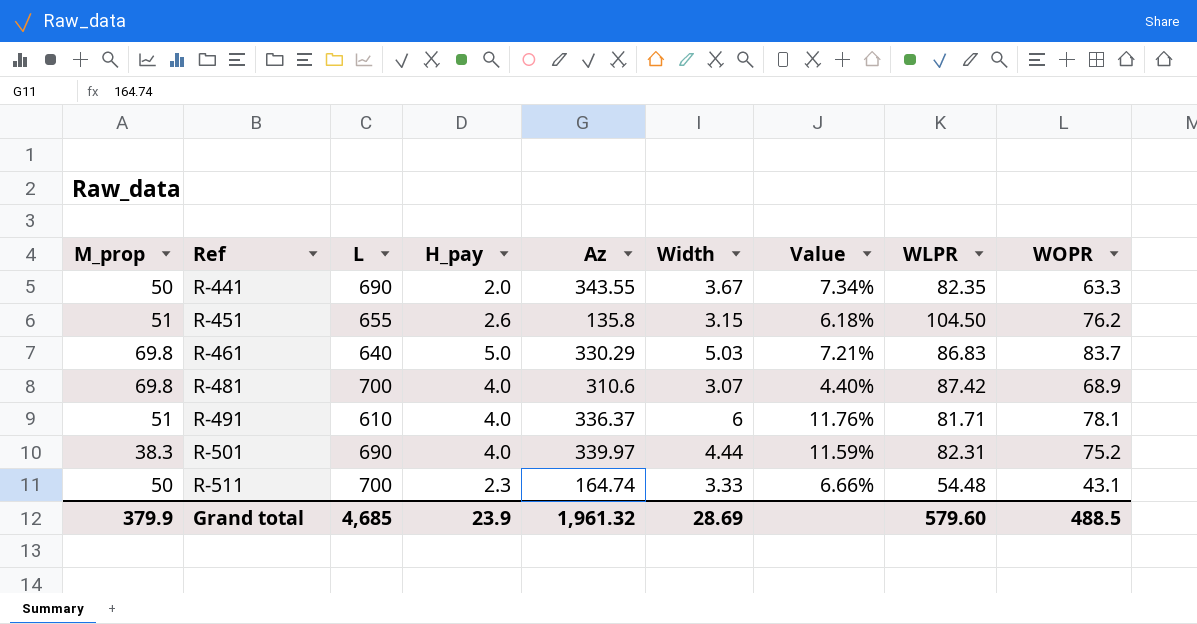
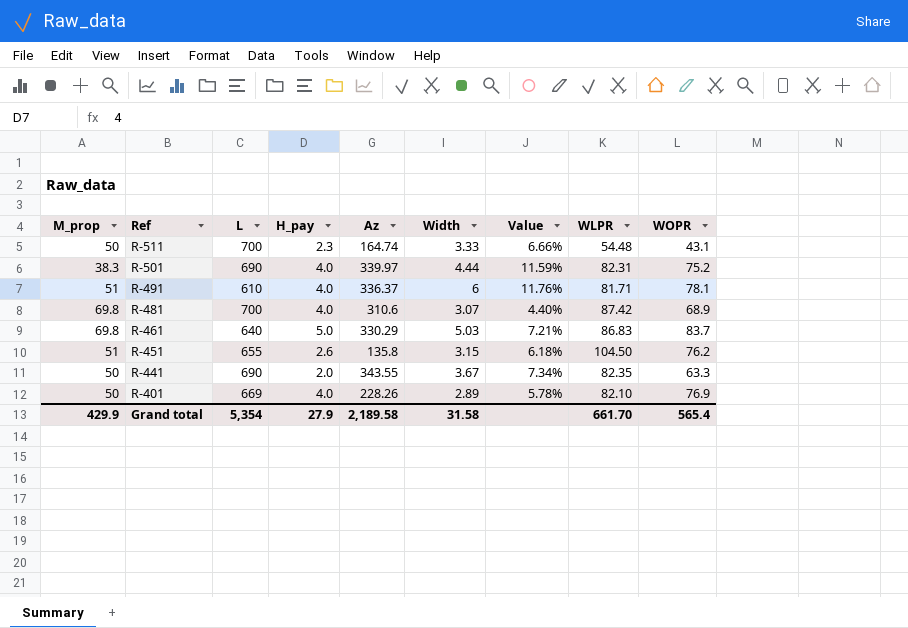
row order: Ref ascending -> Ref descending
row R-401: none -> 50 | 669 | 4.0 | 228.26 | 2.89 | 5.78% | 82.10 | 76.9
Grand total | M_prop: 379.9 -> 429.9
Grand total | L: 4,685 -> 5,354
Grand total | H_pay: 23.9 -> 27.9
Grand total | Az: 1,961.32 -> 2,189.58
Grand total | Width: 28.69 -> 31.58
Grand total | WLPR: 579.60 -> 661.70
Grand total | WOPR: 488.5 -> 565.4

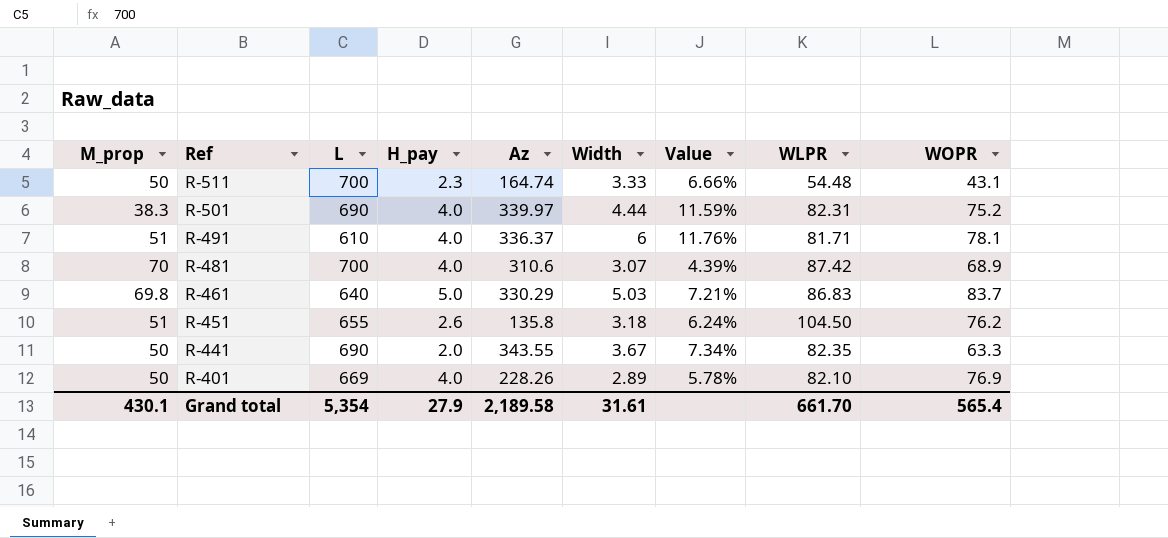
R-481 | M_prop: 69.8 -> 70
R-481 | Value: 4.40% -> 4.39%
R-451 | Width: 3.15 -> 3.18
R-451 | Value: 6.18% -> 6.24%
Grand total | M_prop: 429.9 -> 430.1
Grand total | Width: 31.58 -> 31.61

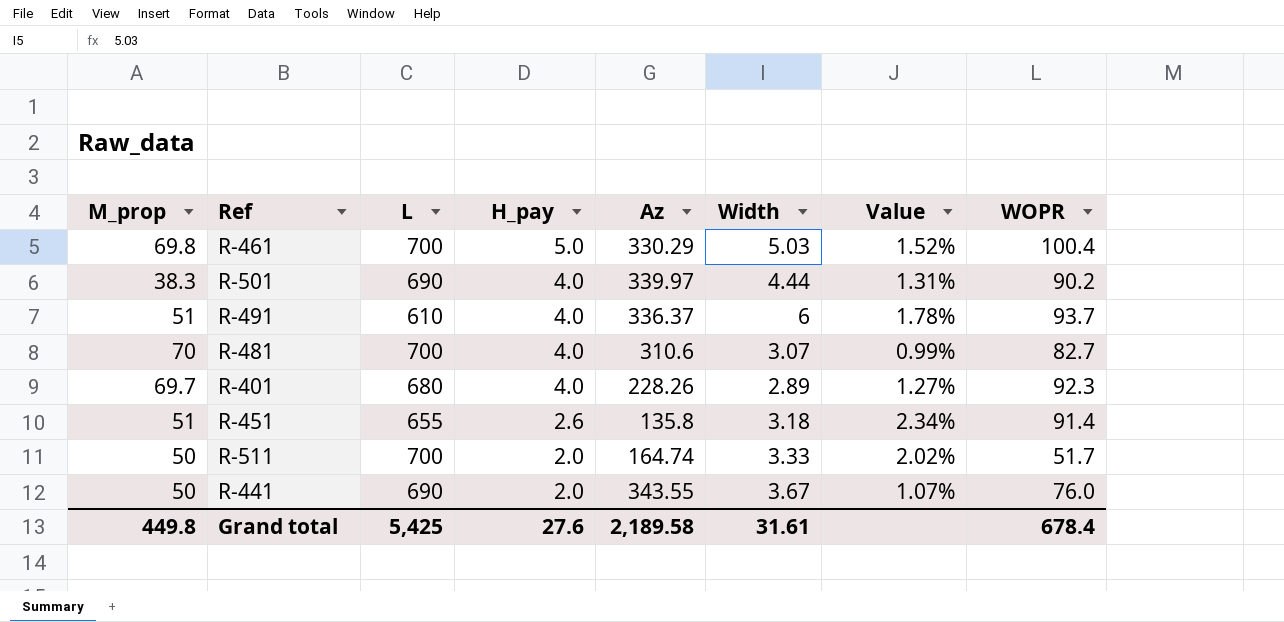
row order: Ref descending -> H_pay descending
column WLPR | position: 8 -> none
column Value | formula: [Width] / [M_prop] -> [Width] / [Az]
R-461 | L: 640 -> 700
R-461 | WOPR: 83.7 -> 100.4
R-501 | WOPR: 75.2 -> 90.2
R-491 | WOPR: 78.1 -> 93.7
R-481 | WOPR: 68.9 -> 82.7
R-401 | M_prop: 50 -> 69.7
R-401 | L: 669 -> 680
R-401 | WOPR: 76.9 -> 92.3
R-451 | WOPR: 76.2 -> 91.4
R-511 | H_pay: 2.3 -> 2.0
R-511 | WOPR: 43.1 -> 51.7
R-441 | WOPR: 63.3 -> 76.0
Grand total | M_prop: 430.1 -> 449.8
Grand total | L: 5,354 -> 5,425
Grand total | H_pay: 27.9 -> 27.6
Grand total | WOPR: 565.4 -> 678.4

